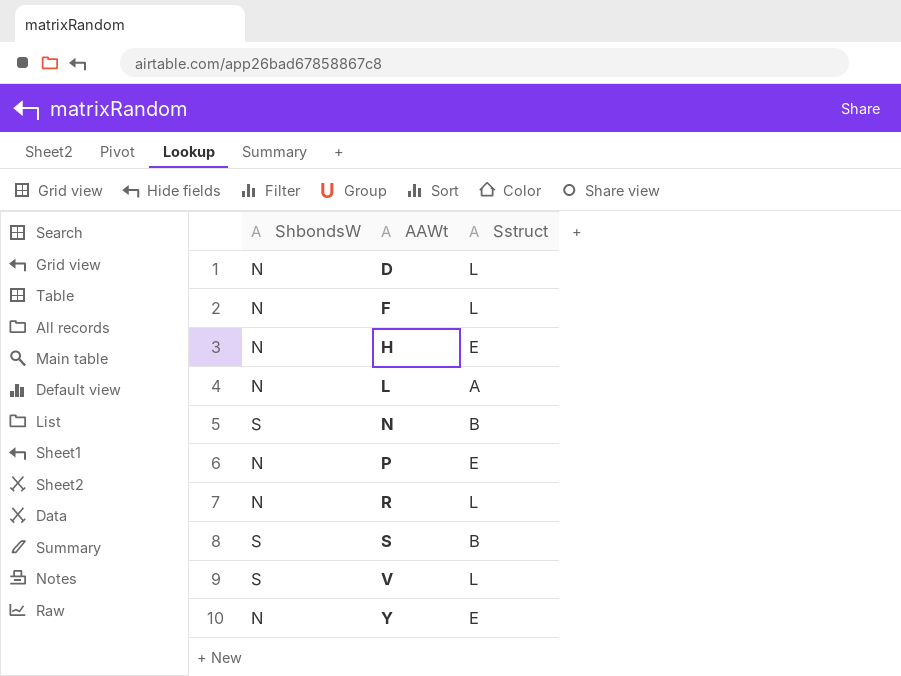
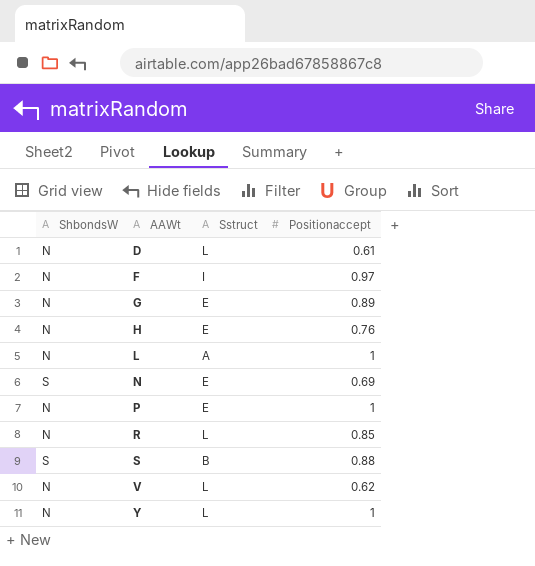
column Positionaccept | position: none -> 4
F | Sstruct: L -> I
row G: none -> N | E | 0.89
N | Sstruct: B -> E
V | ShbondsW: S -> N
Y | Sstruct: E -> L

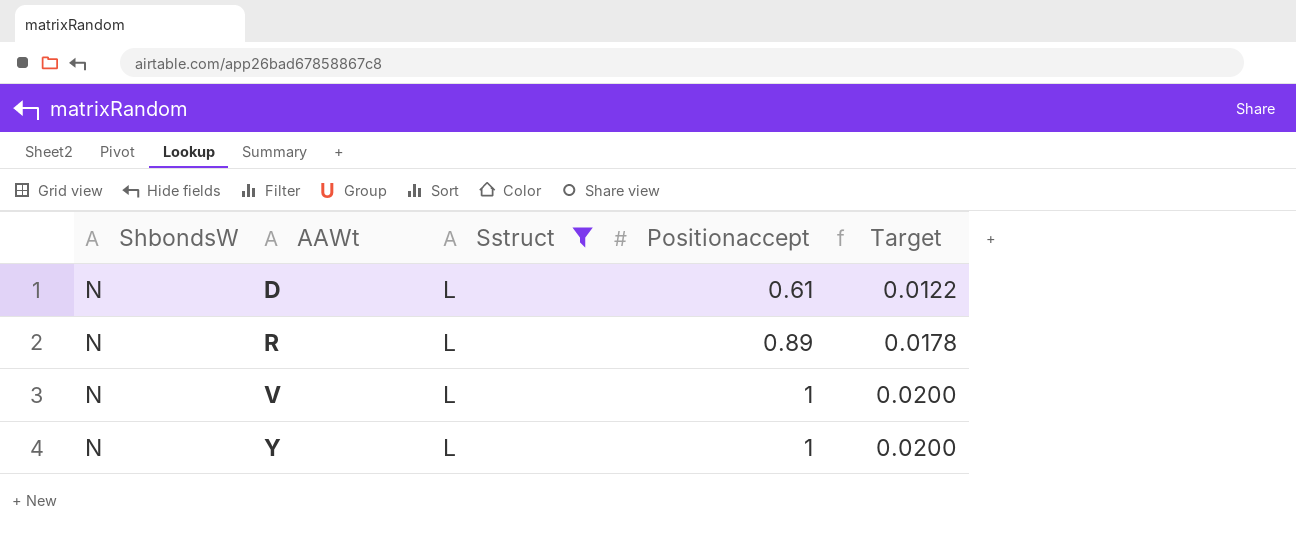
filter: none -> Sstruct = L
column Target | formula: none -> [Positionaccept] * 0.02
R | Positionaccept: 0.85 -> 0.89
V | Positionaccept: 0.62 -> 1

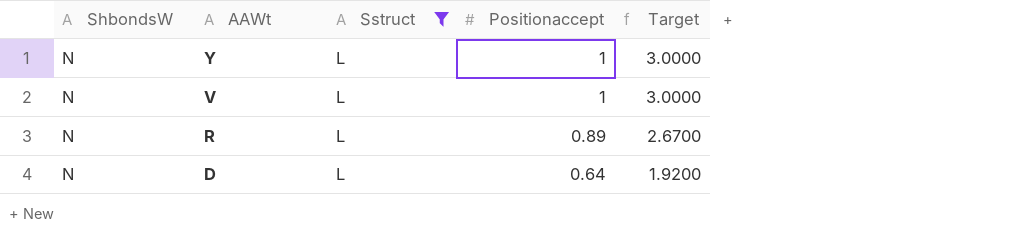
row order: AAWt ascending -> AAWt descending
column Target | formula: [Positionaccept] * 0.02 -> [Positionaccept] * 3
D | Positionaccept: 0.61 -> 0.64

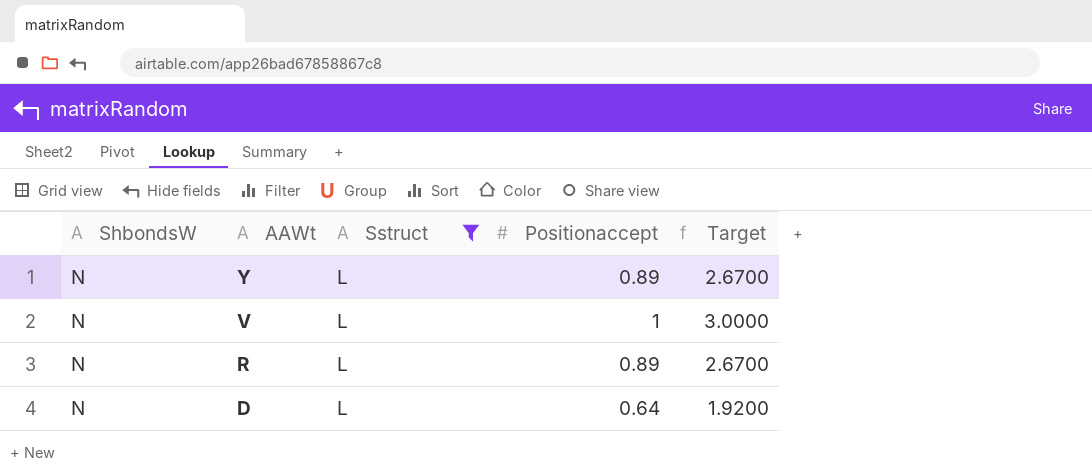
Y | Positionaccept: 1 -> 0.89
Y | Target: 3.0000 -> 2.6700

